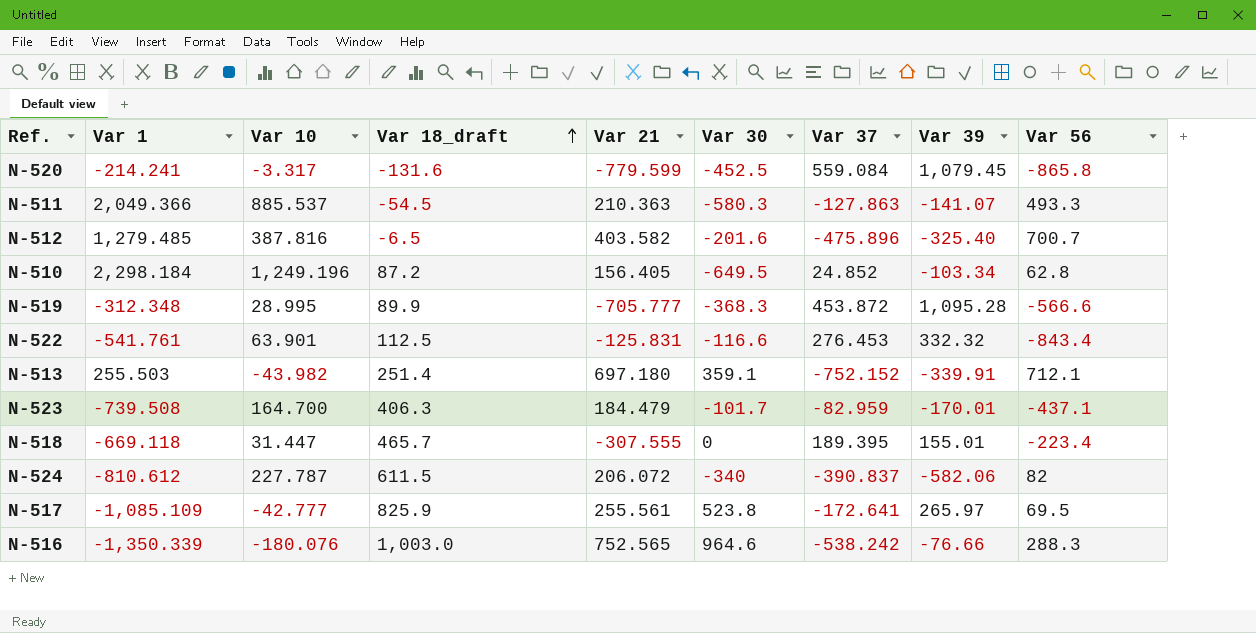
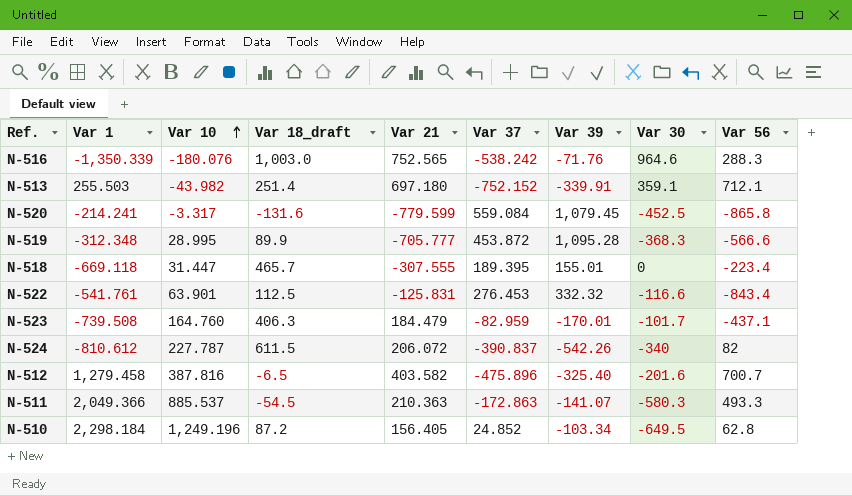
row order: Var 18_draft ascending -> Var 10 ascending
column Var 30 | position: 6 -> 8
row N-517: -1,085.109 | -42.777 | 825.9 | 255.561 | 523.8 | -172.641 | 265.97 | 69.5 -> none
N-516 | Var 39: -76.66 -> -71.76
N-523 | Var 10: 164.700 -> 164.760
N-524 | Var 39: -582.06 -> -542.26
N-512 | Var 1: 1,279.485 -> 1,279.458
N-511 | Var 37: -127.863 -> -172.863

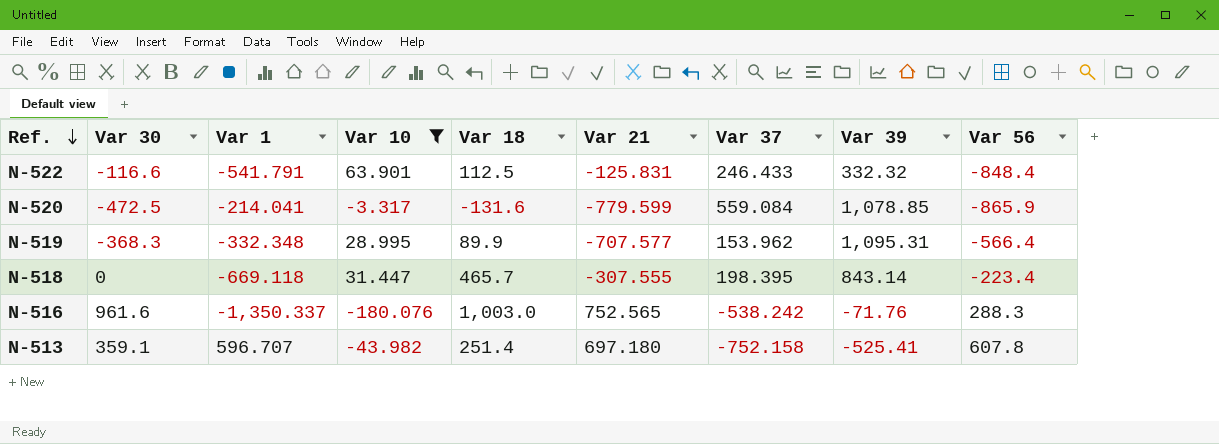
filter: none -> Var 10 <= 63.901
row order: Var 10 ascending -> Ref. descending
column Var 30 | position: 8 -> 2
column name: Var 18_draft -> Var 18
N-522 | Var 1: -541.761 -> -541.791
N-522 | Var 37: 276.453 -> 246.433
N-522 | Var 56: -843.4 -> -848.4
N-520 | Var 30: -452.5 -> -472.5
N-520 | Var 1: -214.241 -> -214.041
N-520 | Var 39: 1,079.45 -> 1,078.85
N-520 | Var 56: -865.8 -> -865.9
N-519 | Var 1: -312.348 -> -332.348
N-519 | Var 21: -705.777 -> -707.577
N-519 | Var 37: 453.872 -> 153.962
N-519 | Var 39: 1,095.28 -> 1,095.31
N-519 | Var 56: -566.6 -> -566.4
N-518 | Var 37: 189.395 -> 198.395
N-518 | Var 39: 155.01 -> 843.14
N-516 | Var 30: 964.6 -> 961.6
N-516 | Var 1: -1,350.339 -> -1,350.337
N-513 | Var 1: 255.503 -> 596.707
N-513 | Var 37: -752.152 -> -752.158
N-513 | Var 39: -339.91 -> -525.41
N-513 | Var 56: 712.1 -> 607.8

